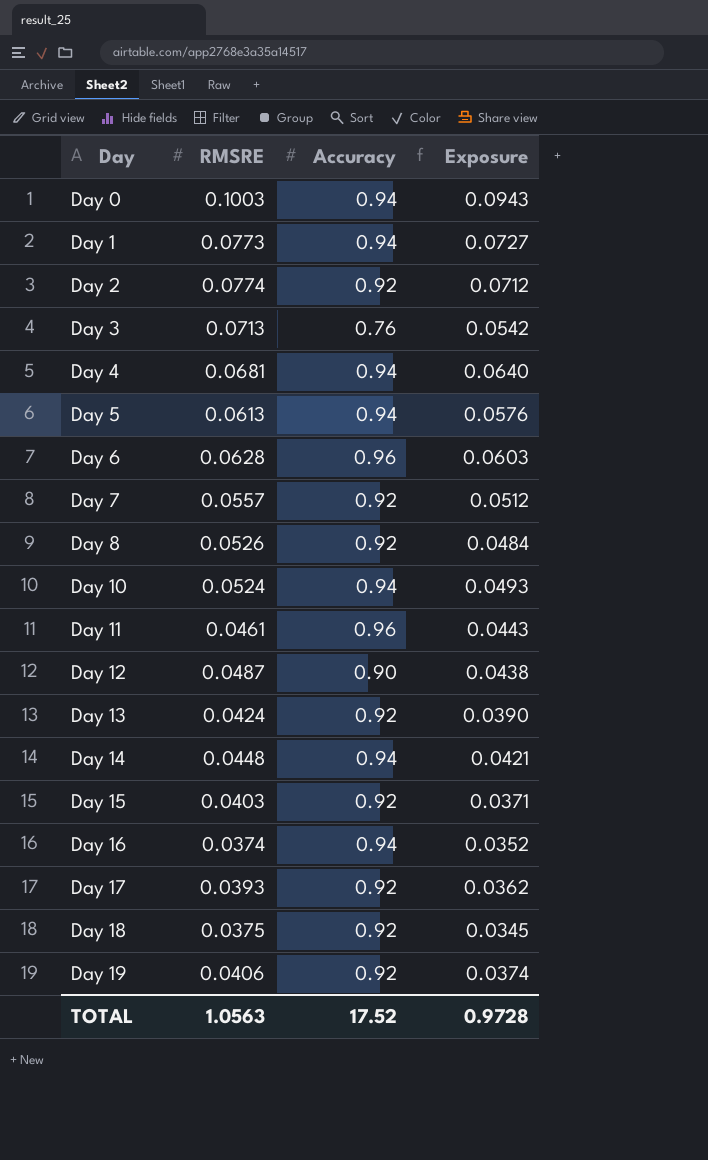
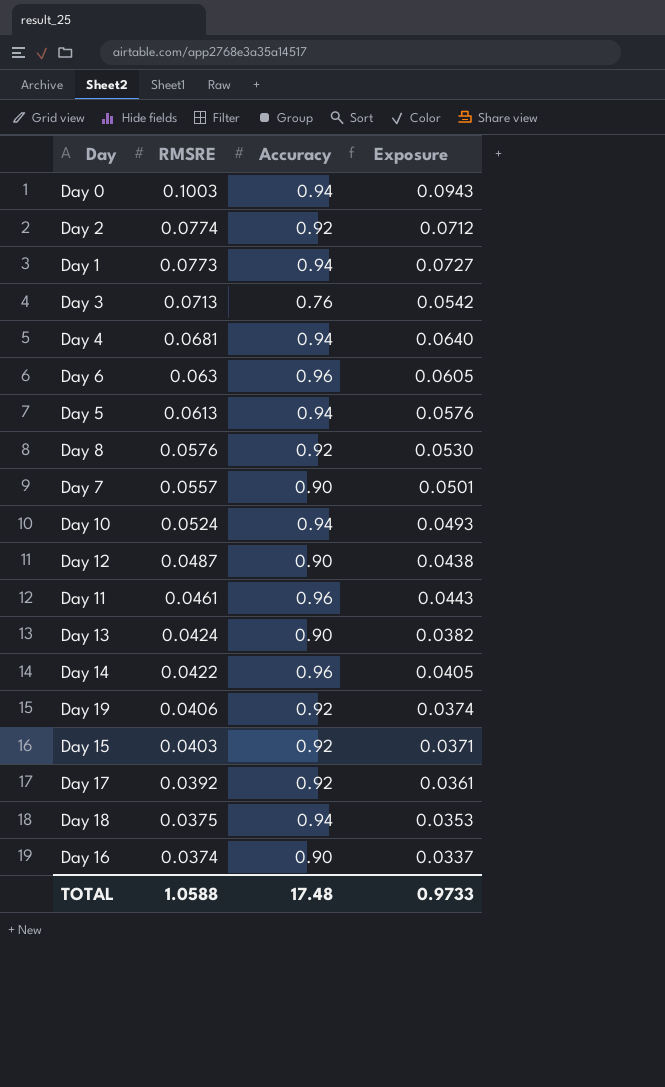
row order: Day ascending -> RMSRE descending
Day 6 | RMSRE: 0.0628 -> 0.063
Day 6 | Exposure: 0.0603 -> 0.0605
Day 8 | RMSRE: 0.0526 -> 0.0576
Day 8 | Exposure: 0.0484 -> 0.0530
Day 7 | Accuracy: 0.92 -> 0.90
Day 7 | Exposure: 0.0512 -> 0.0501
Day 13 | Accuracy: 0.92 -> 0.90
Day 13 | Exposure: 0.0390 -> 0.0382
Day 14 | RMSRE: 0.0448 -> 0.0422
Day 14 | Accuracy: 0.94 -> 0.96
Day 14 | Exposure: 0.0421 -> 0.0405
Day 17 | RMSRE: 0.0393 -> 0.0392
Day 17 | Exposure: 0.0362 -> 0.0361
Day 18 | Accuracy: 0.92 -> 0.94
Day 18 | Exposure: 0.0345 -> 0.0353
Day 16 | Accuracy: 0.94 -> 0.90
Day 16 | Exposure: 0.0352 -> 0.0337
TOTAL | RMSRE: 1.0563 -> 1.0588
TOTAL | Accuracy: 17.52 -> 17.48
TOTAL | Exposure: 0.9728 -> 0.9733

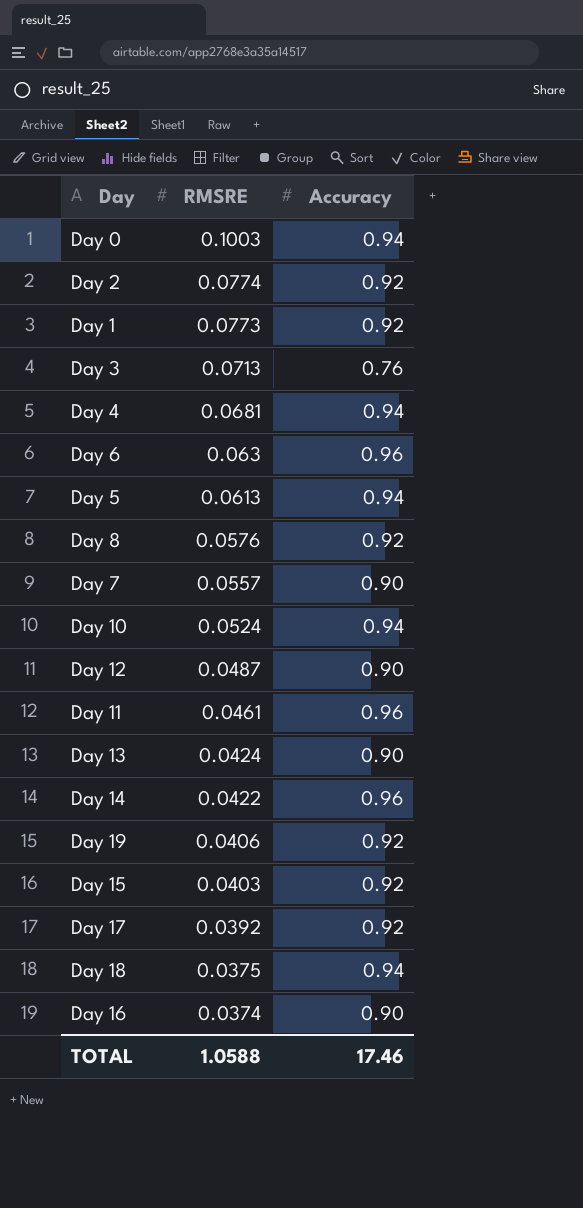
column Exposure | formula: [RMSRE] * [Accuracy] -> none
Day 1 | Accuracy: 0.94 -> 0.92
TOTAL | Accuracy: 17.48 -> 17.46

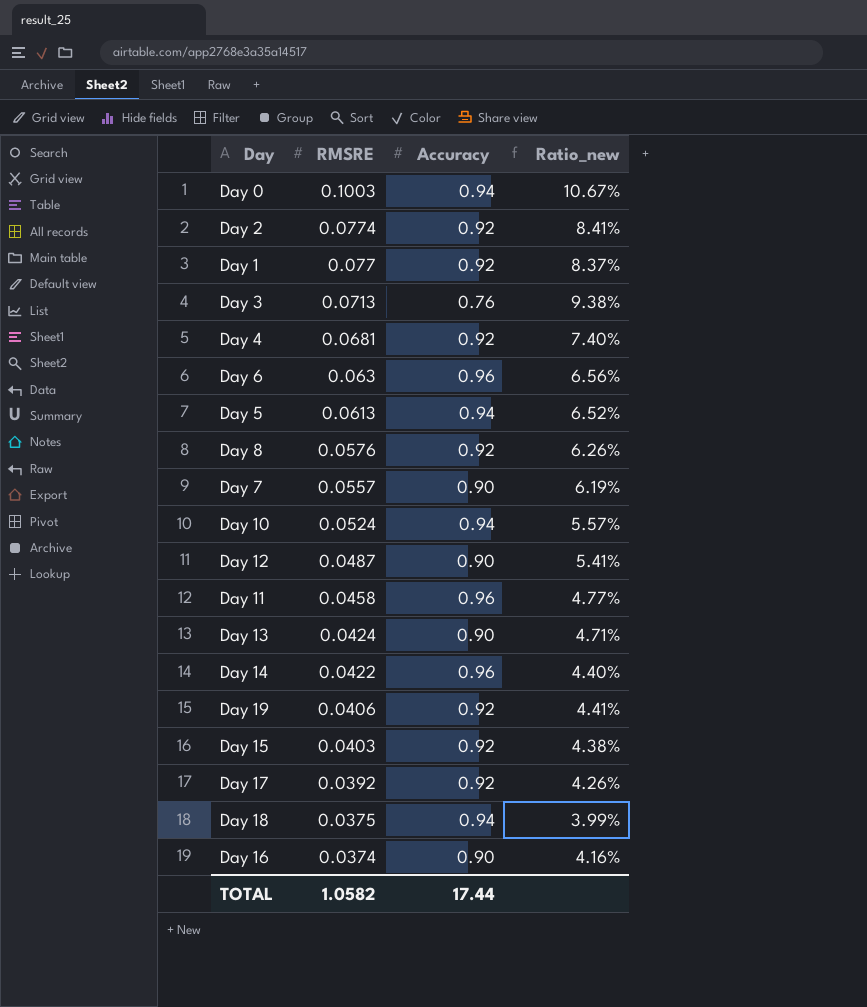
column Ratio_new | formula: none -> [RMSRE] / [Accuracy]
Day 1 | RMSRE: 0.0773 -> 0.077
Day 4 | Accuracy: 0.94 -> 0.92
Day 11 | RMSRE: 0.0461 -> 0.0458
TOTAL | RMSRE: 1.0588 -> 1.0582
TOTAL | Accuracy: 17.46 -> 17.44

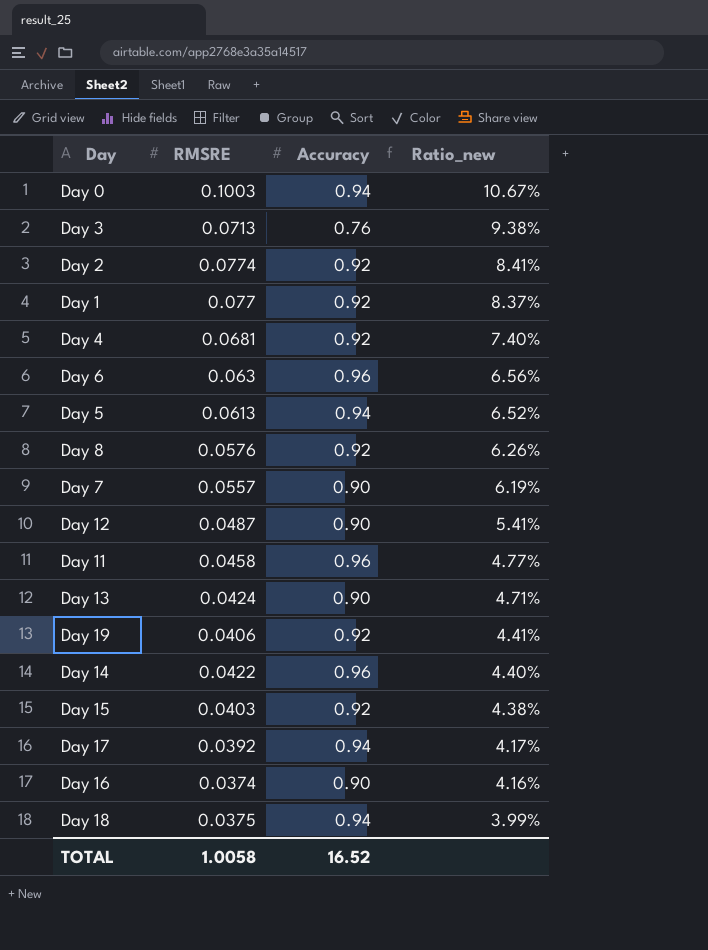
row order: RMSRE descending -> Ratio_new descending
row Day 10: 0.0524 | 0.94 | 5.57% -> none
Day 17 | Accuracy: 0.92 -> 0.94
Day 17 | Ratio_new: 4.26% -> 4.17%
TOTAL | RMSRE: 1.0582 -> 1.0058
TOTAL | Accuracy: 17.44 -> 16.52

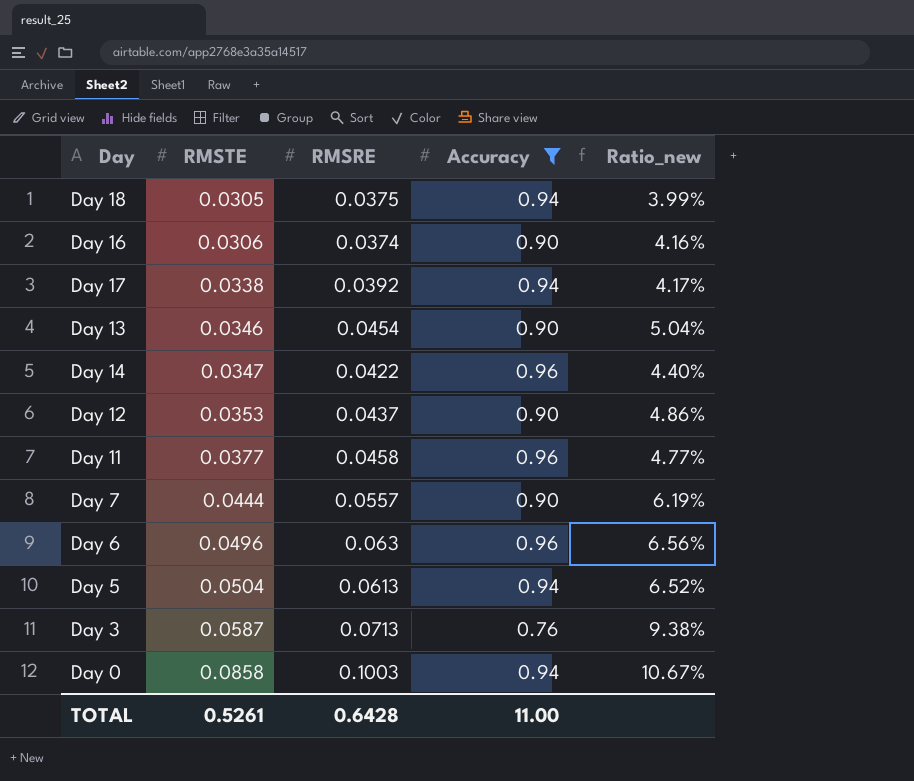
filter: none -> Accuracy != 0.92
row order: Ratio_new descending -> RMSTE ascending
column RMSTE | position: none -> 2
Day 13 | RMSRE: 0.0424 -> 0.0454
Day 13 | Ratio_new: 4.71% -> 5.04%
Day 12 | RMSRE: 0.0487 -> 0.0437
Day 12 | Ratio_new: 5.41% -> 4.86%
TOTAL | RMSRE: 1.0058 -> 0.6428
TOTAL | Accuracy: 16.52 -> 11.00

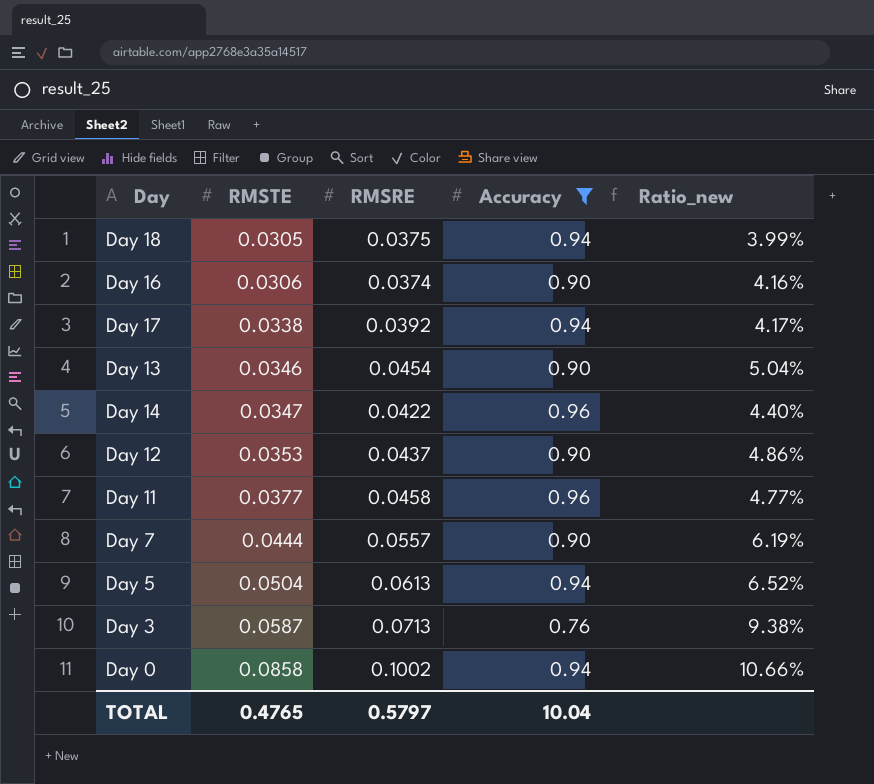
row Day 6: 0.0496 | 0.063 | 0.96 | 6.56% -> none
Day 0 | RMSRE: 0.1003 -> 0.1002
Day 0 | Ratio_new: 10.67% -> 10.66%
TOTAL | RMSTE: 0.5261 -> 0.4765
TOTAL | RMSRE: 0.6428 -> 0.5797
TOTAL | Accuracy: 11.00 -> 10.04

